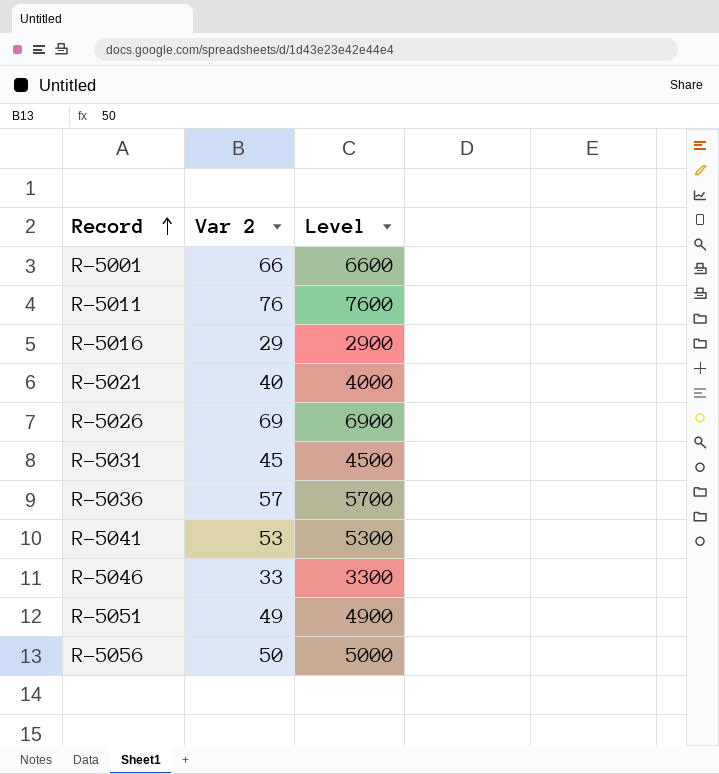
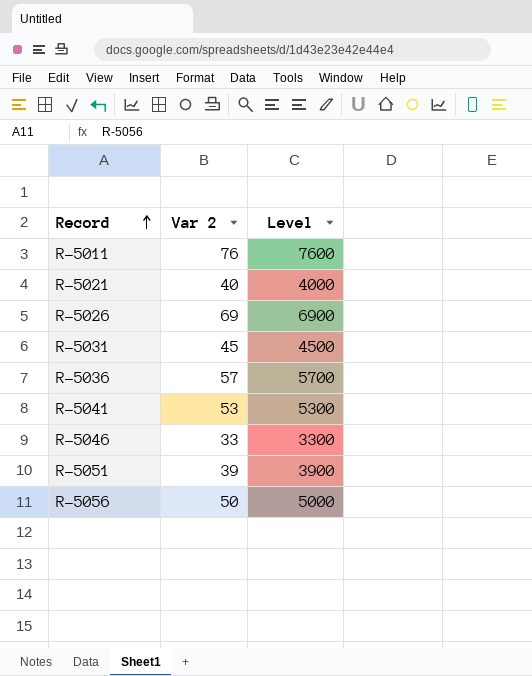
row R-5001: 66 | 6600 -> none
row R-5016: 29 | 2900 -> none
R-5051 | Var 2: 49 -> 39
R-5051 | Level: 4900 -> 3900

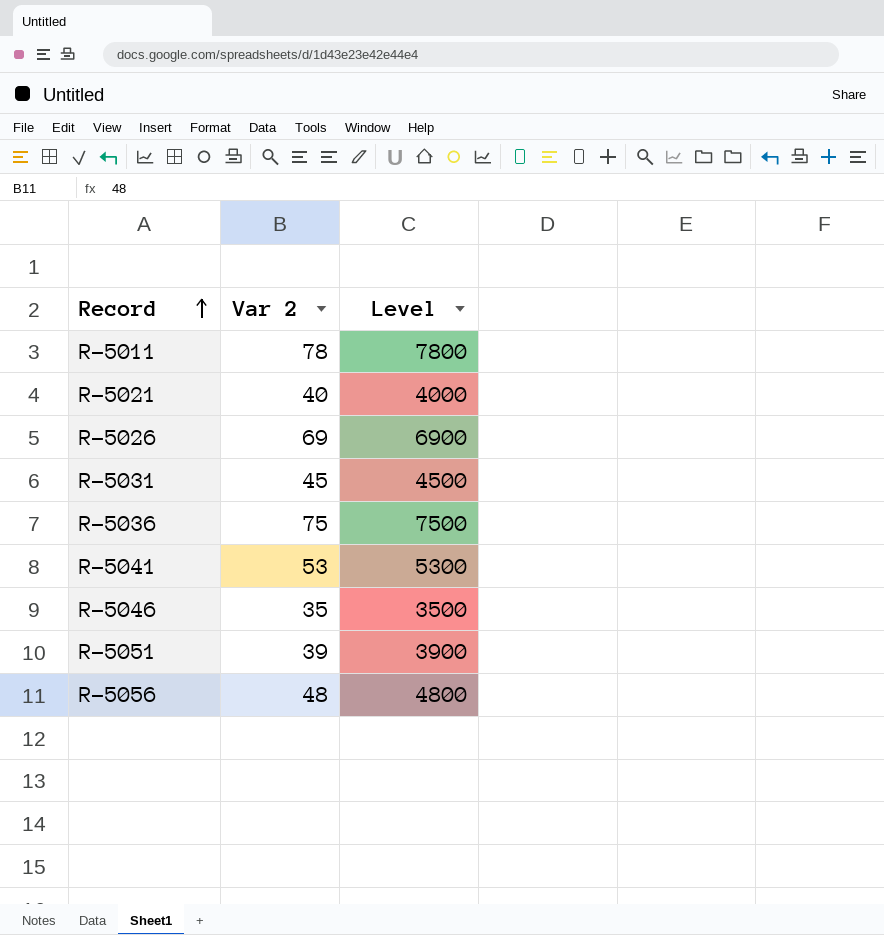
R-5011 | Var 2: 76 -> 78
R-5011 | Level: 7600 -> 7800
R-5036 | Var 2: 57 -> 75
R-5036 | Level: 5700 -> 7500
R-5046 | Var 2: 33 -> 35
R-5046 | Level: 3300 -> 3500
R-5056 | Var 2: 50 -> 48
R-5056 | Level: 5000 -> 4800

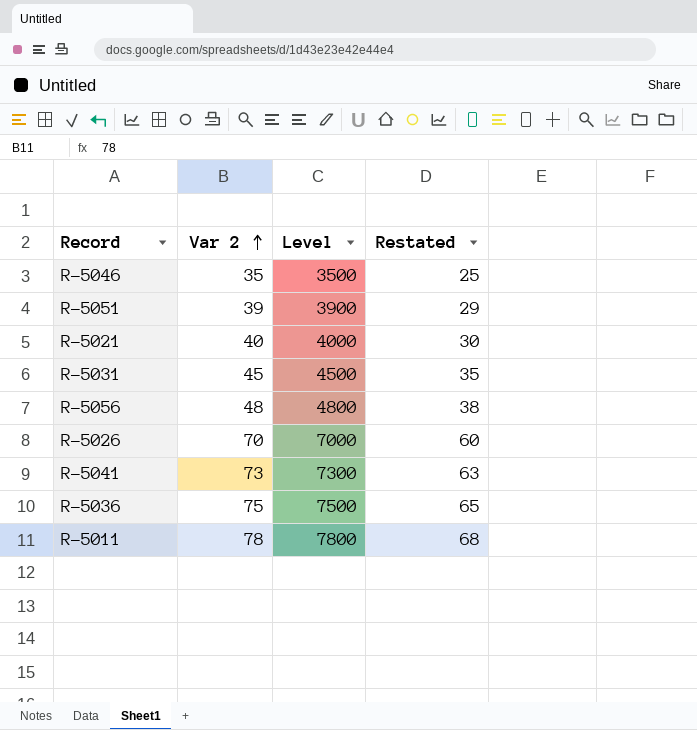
row order: Record ascending -> Var 2 ascending
column Restated | formula: none -> [Var 2] - 10
R-5026 | Var 2: 69 -> 70
R-5026 | Level: 6900 -> 7000
R-5041 | Var 2: 53 -> 73
R-5041 | Level: 5300 -> 7300

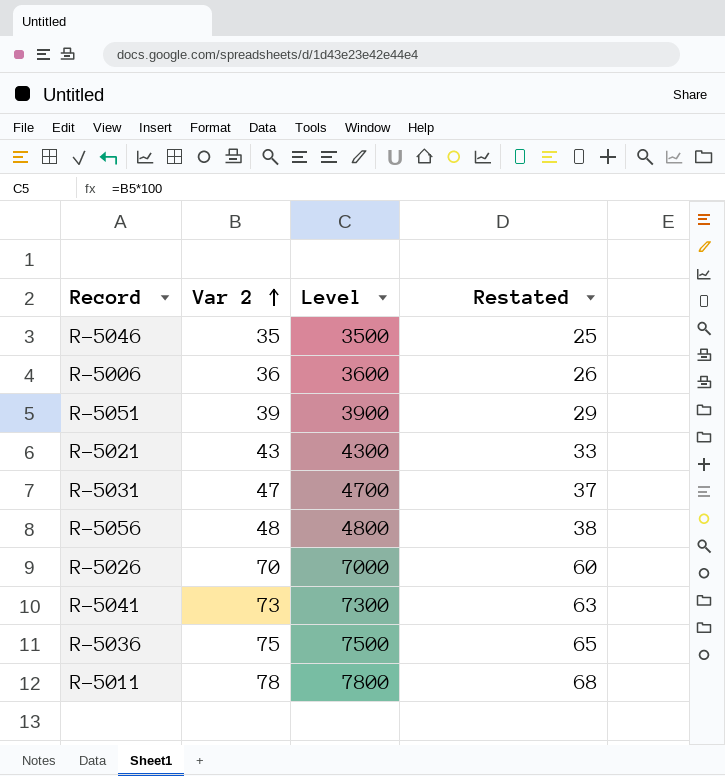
row R-5006: none -> 36 | 3600 | 26
R-5021 | Var 2: 40 -> 43
R-5021 | Level: 4000 -> 4300
R-5021 | Restated: 30 -> 33
R-5031 | Var 2: 45 -> 47
R-5031 | Level: 4500 -> 4700
R-5031 | Restated: 35 -> 37

